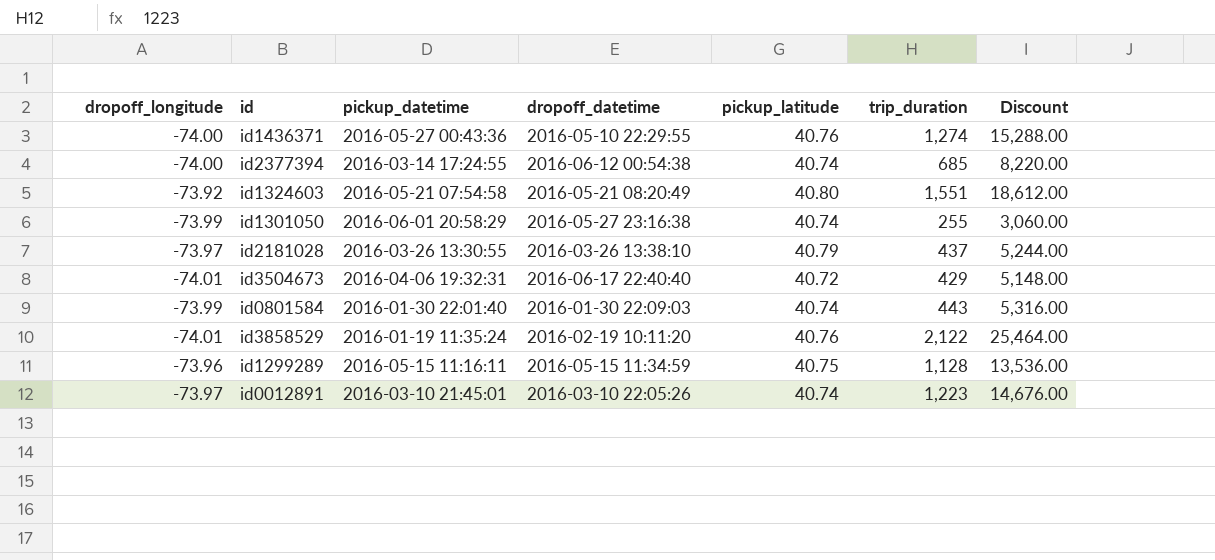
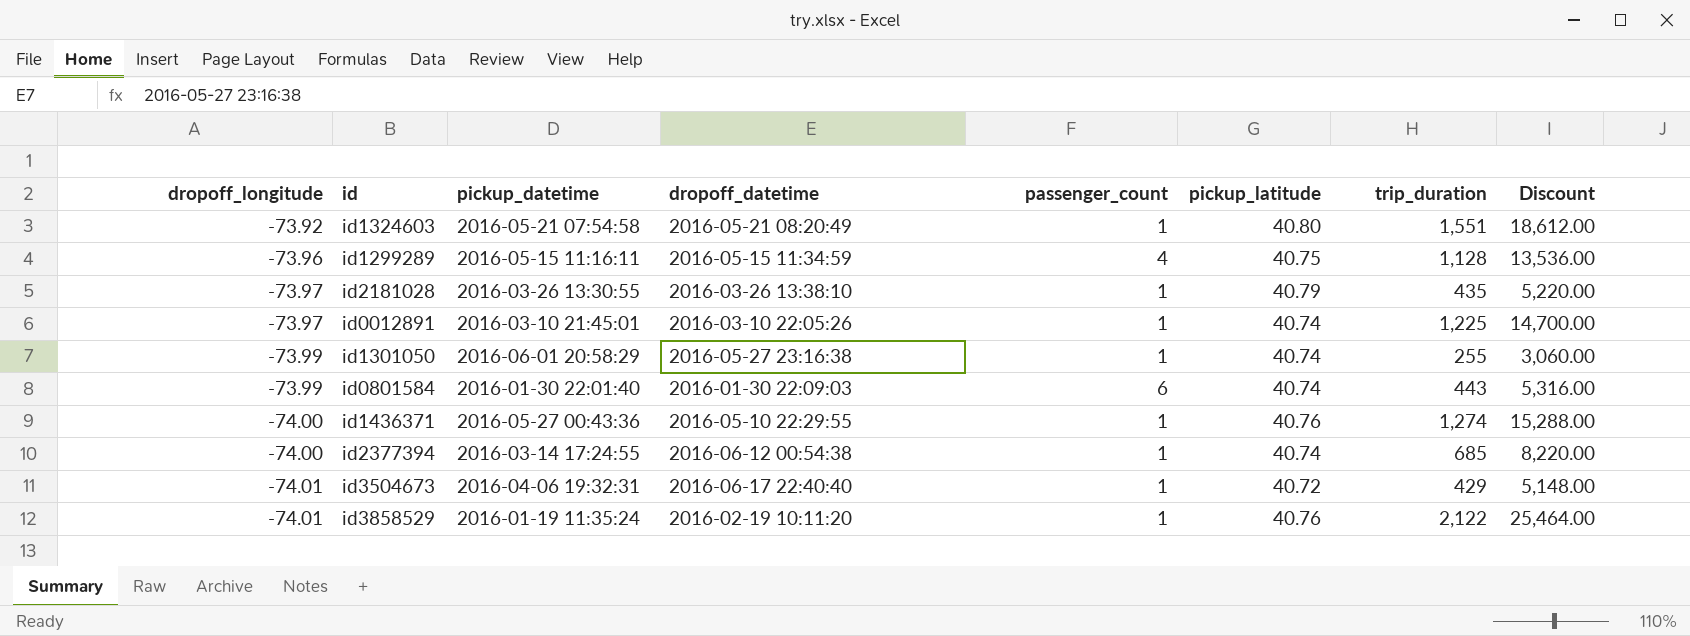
row order: none -> dropoff_longitude descending
column passenger_count | position: none -> 5
id2181028 | trip_duration: 437 -> 435
id2181028 | Discount: 5,244.00 -> 5,220.00
id0012891 | trip_duration: 1,223 -> 1,225
id0012891 | Discount: 14,676.00 -> 14,700.00

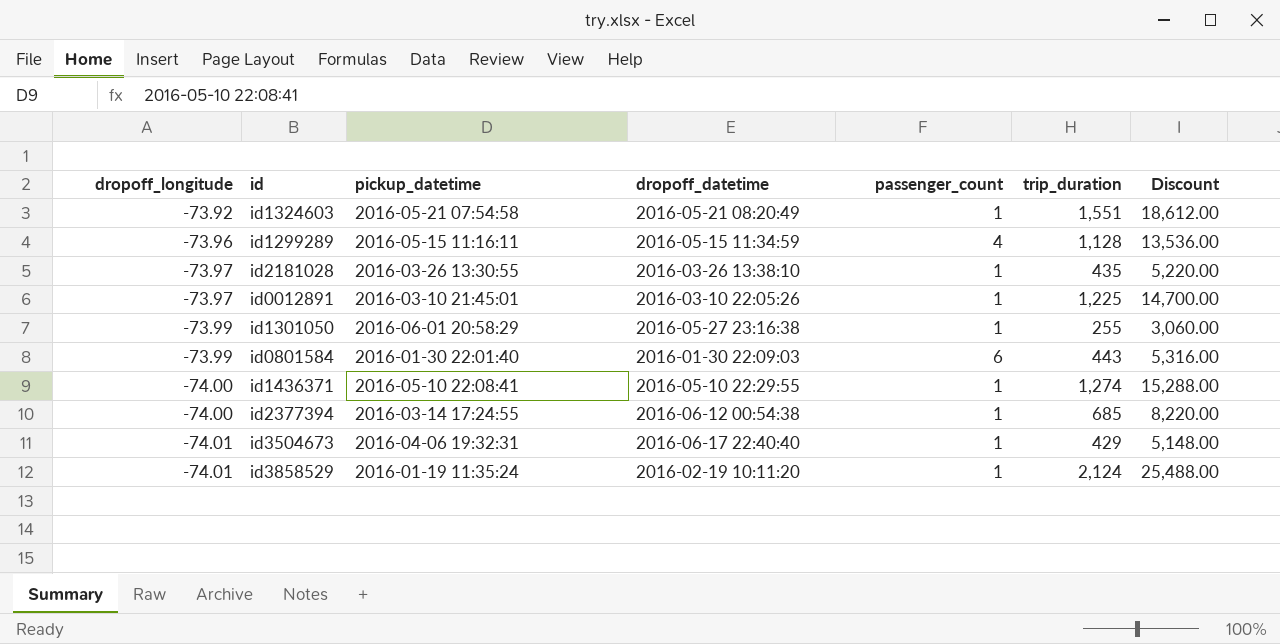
column pickup_latitude | position: 6 -> none
id1436371 | pickup_datetime: 2016-05-27 00:43:36 -> 2016-05-10 22:08:41
id3858529 | trip_duration: 2,122 -> 2,124
id3858529 | Discount: 25,464.00 -> 25,488.00

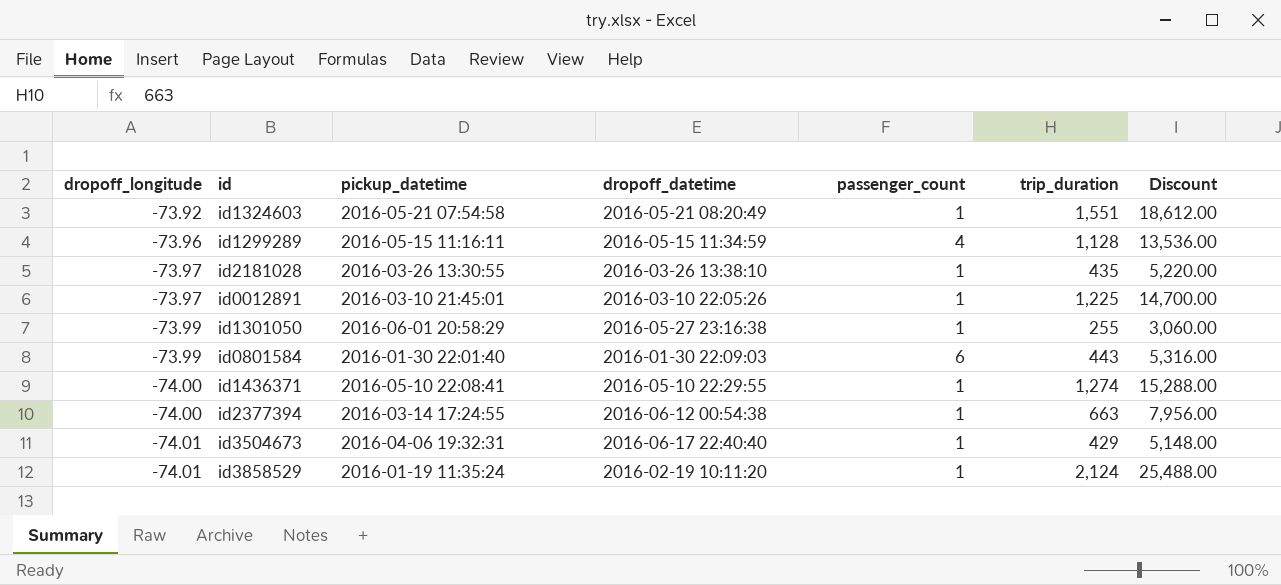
id2377394 | trip_duration: 685 -> 663
id2377394 | Discount: 8,220.00 -> 7,956.00

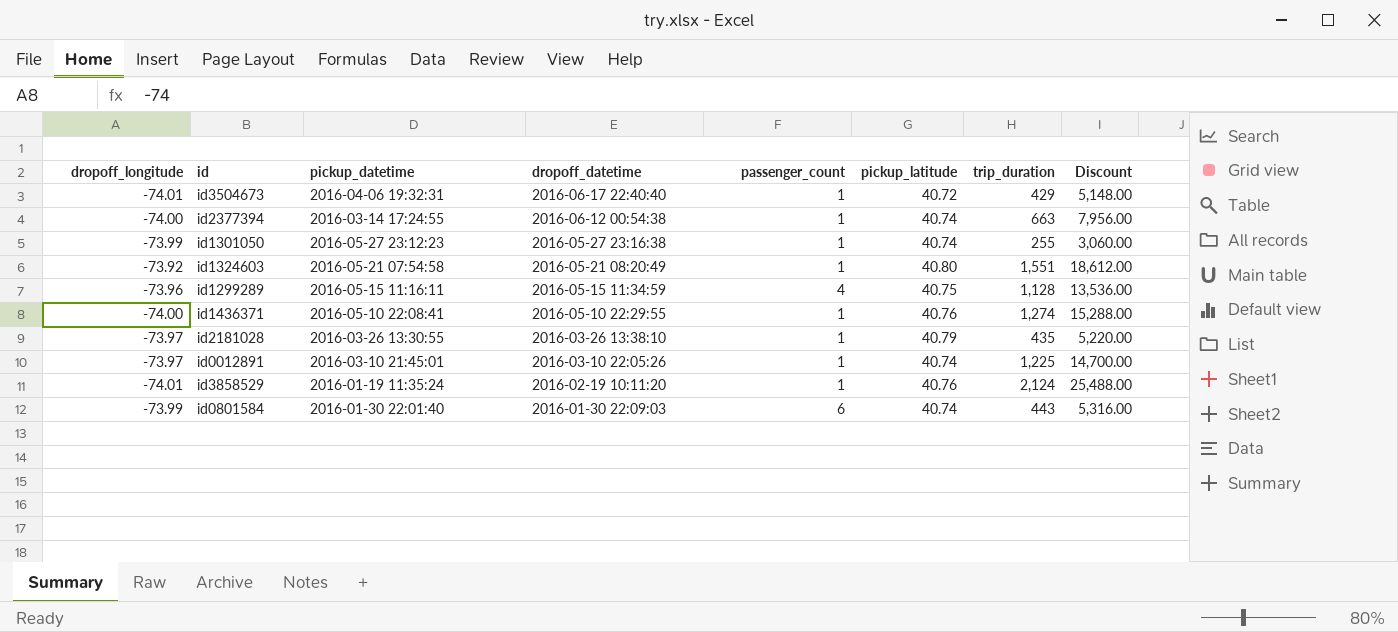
row order: dropoff_longitude descending -> dropoff_datetime descending
column pickup_latitude | position: none -> 6
id1301050 | pickup_datetime: 2016-06-01 20:58:29 -> 2016-05-27 23:12:23

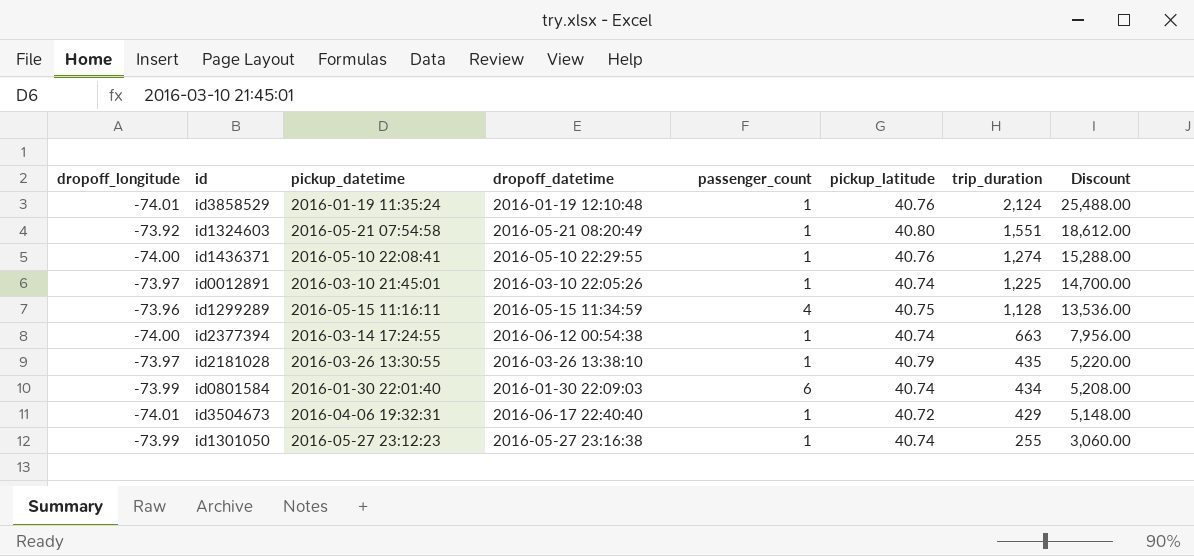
row order: dropoff_datetime descending -> trip_duration descending
id3858529 | dropoff_datetime: 2016-02-19 10:11:20 -> 2016-01-19 12:10:48
id0801584 | trip_duration: 443 -> 434
id0801584 | Discount: 5,316.00 -> 5,208.00

